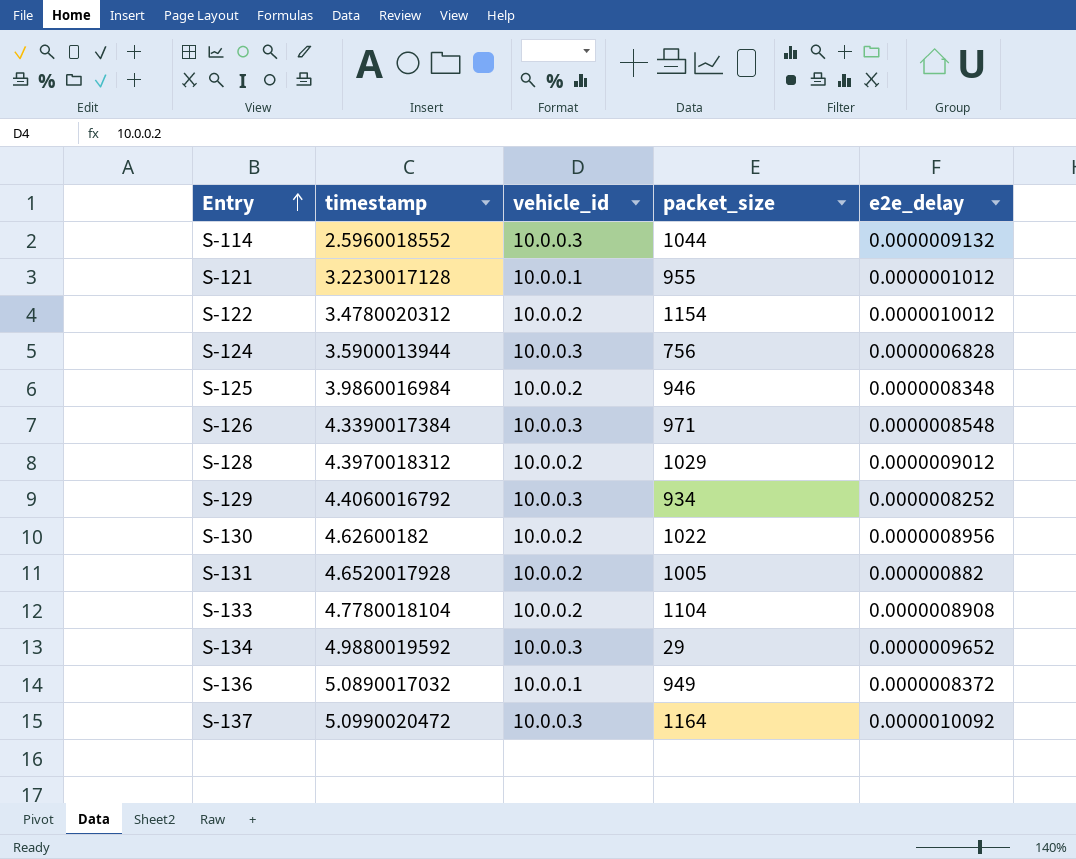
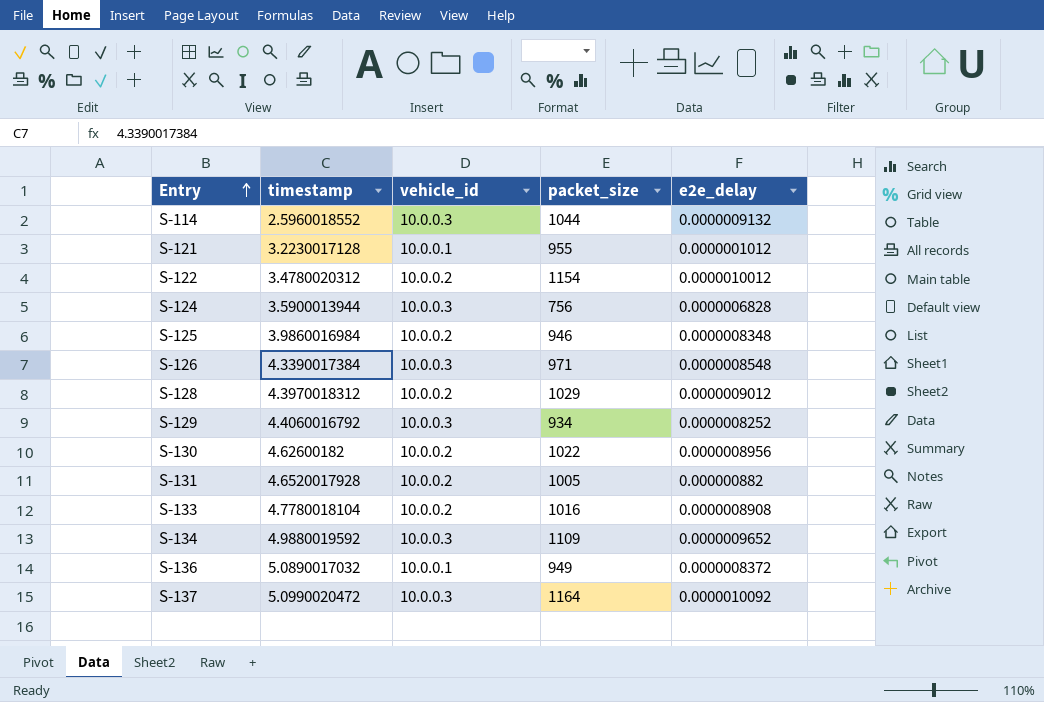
S-133 | packet_size: 1104 -> 1016
S-134 | packet_size: 29 -> 1109

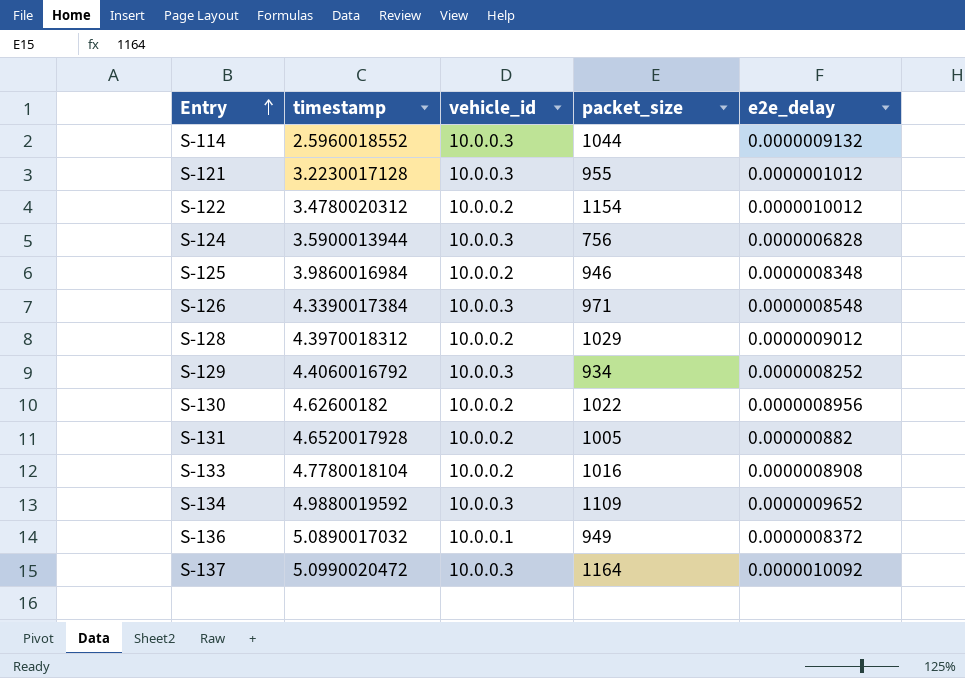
S-121 | vehicle_id: 10.0.0.1 -> 10.0.0.3

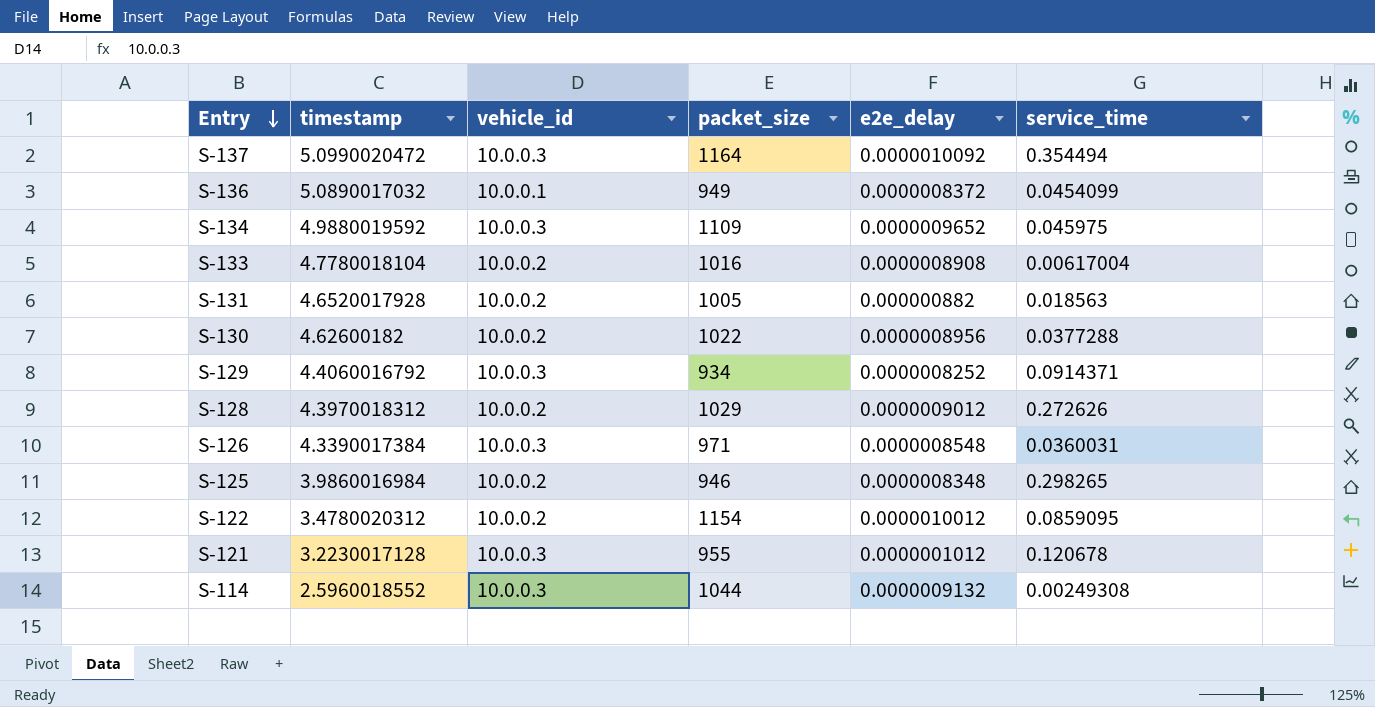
row order: Entry ascending -> Entry descending
column service_time | position: none -> 6
row S-124: 3.5900013944 | 10.0.0.3 | 756 | 0.0000006828 -> none

